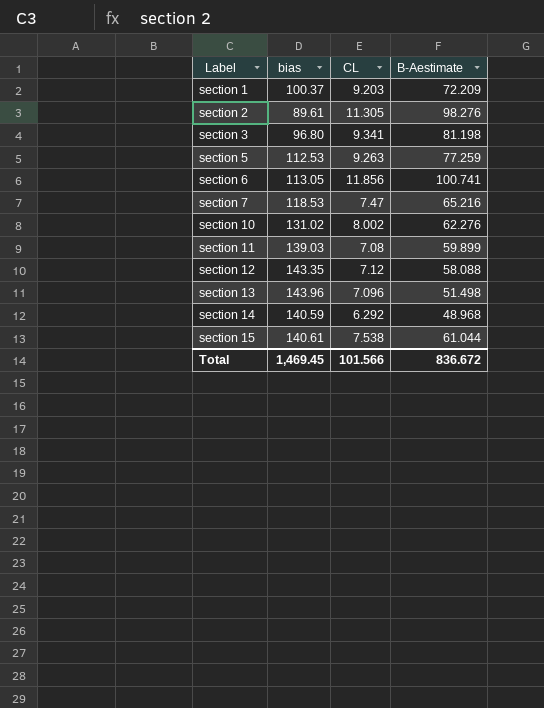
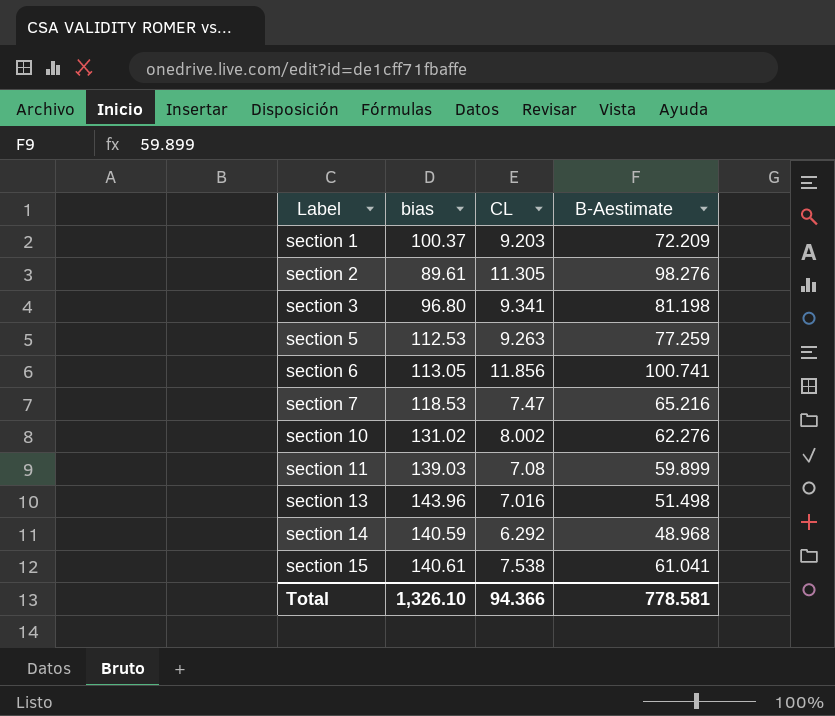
row section 12: 143.35 | 7.12 | 58.088 -> none
section 13 | CL: 7.096 -> 7.016
section 15 | B-Aestimate: 61.044 -> 61.041
Total | bias: 1,469.45 -> 1,326.10
Total | CL: 101.566 -> 94.366
Total | B-Aestimate: 836.672 -> 778.581

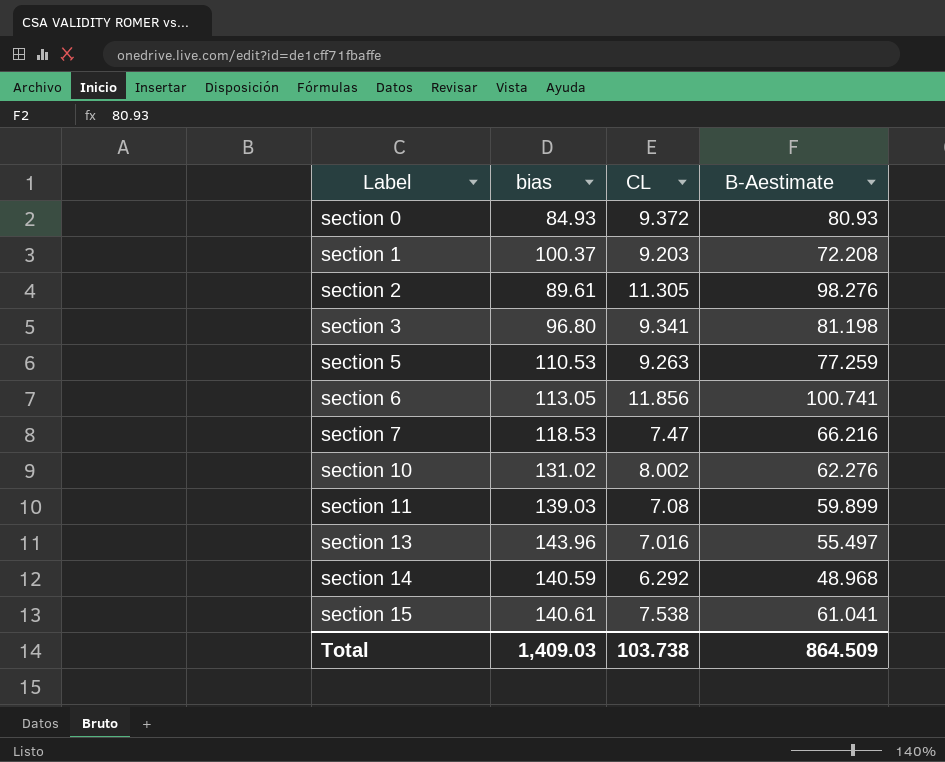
row section 0: none -> 84.93 | 9.372 | 80.93
section 1 | B-Aestimate: 72.209 -> 72.208
section 5 | bias: 112.53 -> 110.53
section 7 | B-Aestimate: 65.216 -> 66.216
section 13 | B-Aestimate: 51.498 -> 55.497
Total | bias: 1,326.10 -> 1,409.03
Total | CL: 94.366 -> 103.738
Total | B-Aestimate: 778.581 -> 864.509

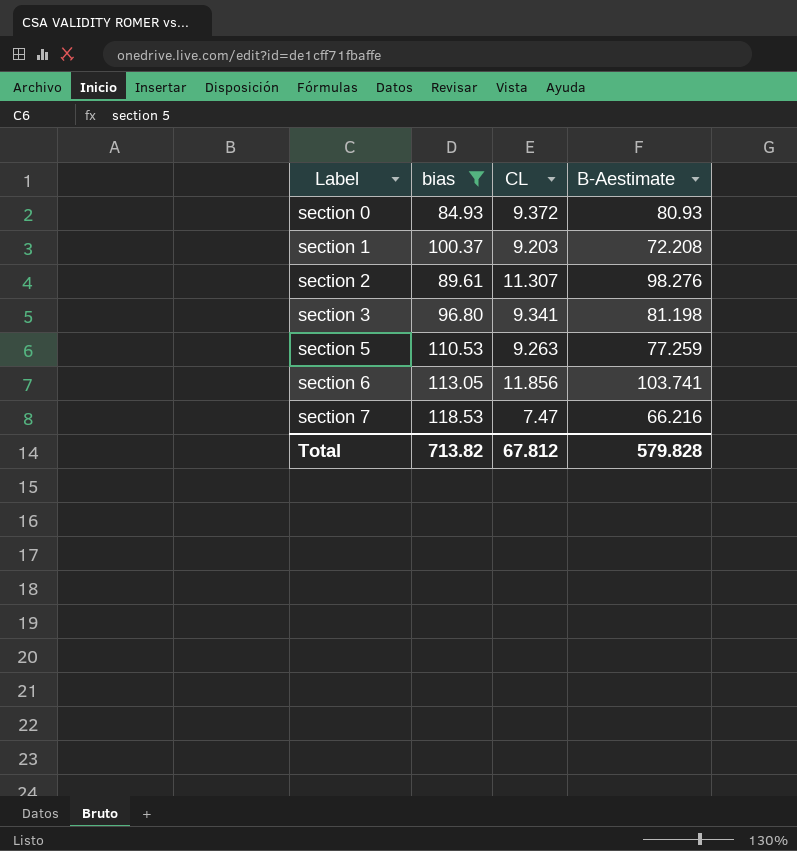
filter: none -> bias <= 118.53
section 2 | CL: 11.305 -> 11.307
section 6 | B-Aestimate: 100.741 -> 103.741
Total | bias: 1,409.03 -> 713.82
Total | CL: 103.738 -> 67.812
Total | B-Aestimate: 864.509 -> 579.828

